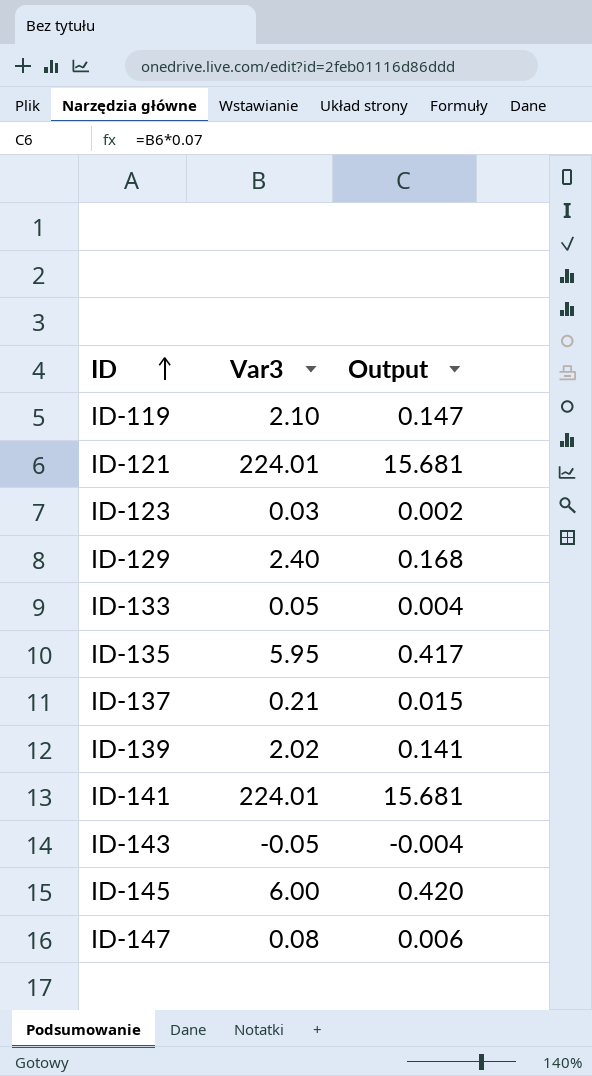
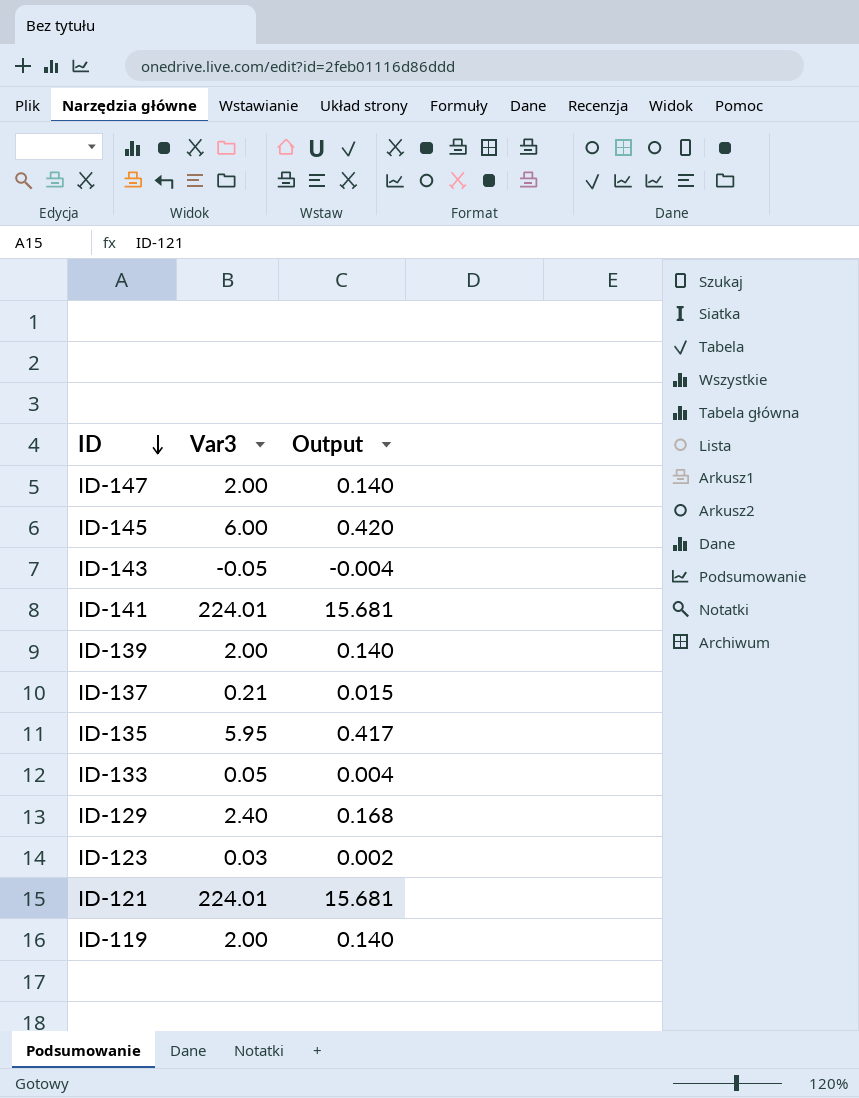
row order: ID ascending -> ID descending
ID-147 | Var3: 0.08 -> 2.00
ID-147 | Output: 0.006 -> 0.140
ID-139 | Var3: 2.02 -> 2.00
ID-139 | Output: 0.141 -> 0.140
ID-119 | Var3: 2.10 -> 2.00
ID-119 | Output: 0.147 -> 0.140

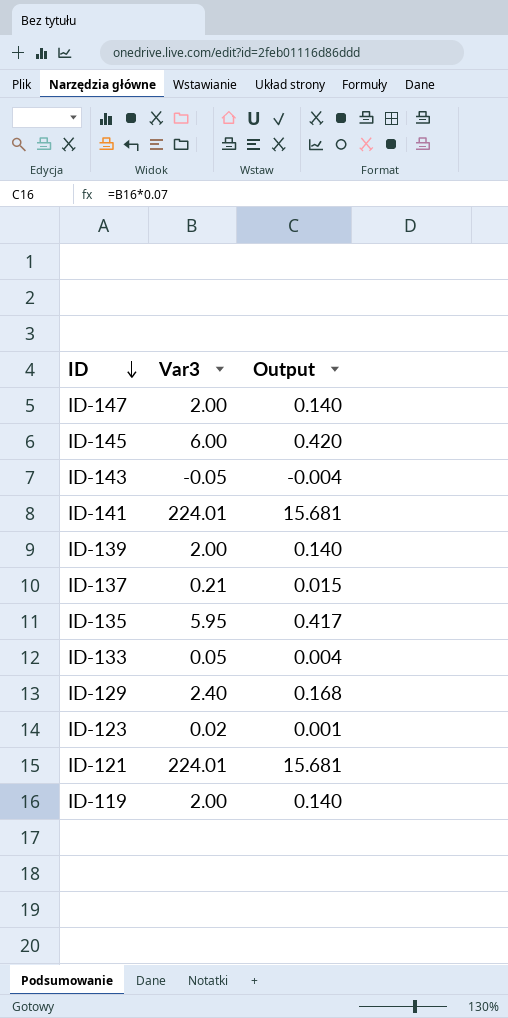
ID-123 | Var3: 0.03 -> 0.02
ID-123 | Output: 0.002 -> 0.001

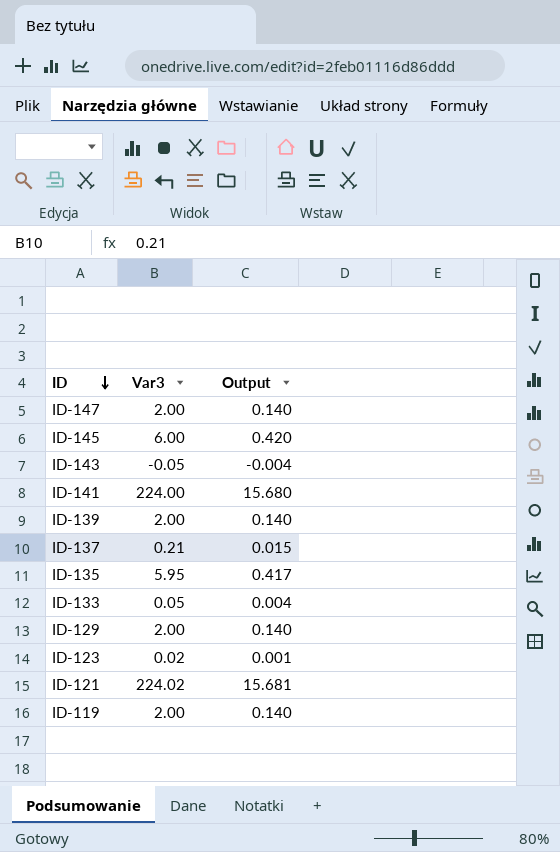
ID-141 | Var3: 224.01 -> 224.00
ID-141 | Output: 15.681 -> 15.680
ID-129 | Var3: 2.40 -> 2.00
ID-129 | Output: 0.168 -> 0.140
ID-121 | Var3: 224.01 -> 224.02

